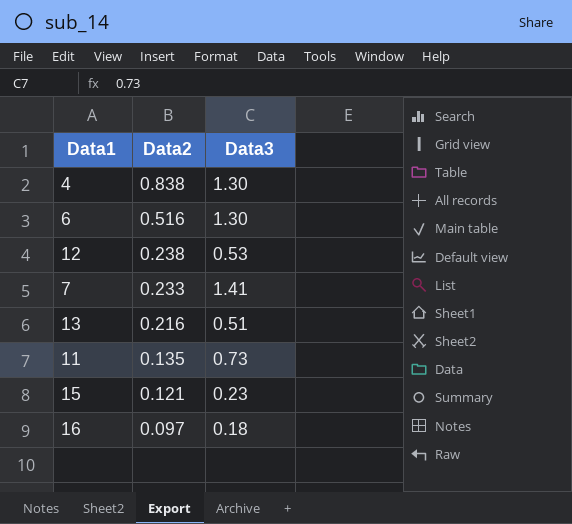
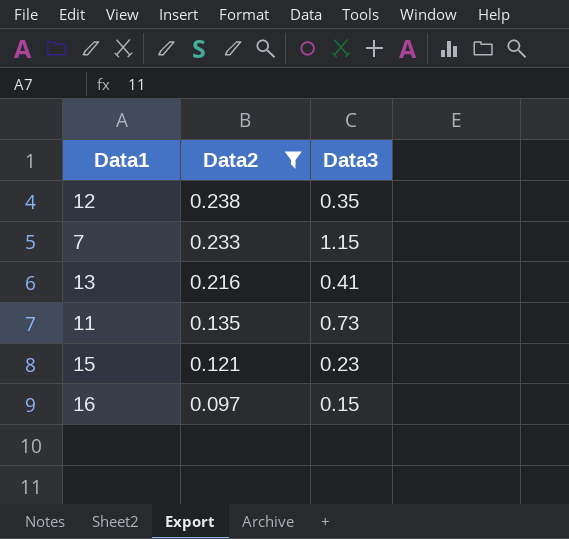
filter: none -> Data2 <= 0.238
12 | Data3: 0.53 -> 0.35
7 | Data3: 1.41 -> 1.15
13 | Data3: 0.51 -> 0.41
16 | Data3: 0.18 -> 0.15

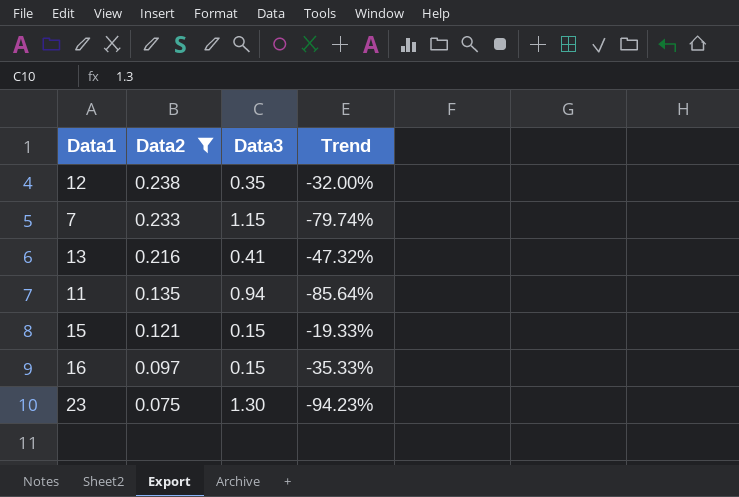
column Trend | formula: none -> ([Data2] - [Data3]) / [Data3]
11 | Data3: 0.73 -> 0.94
15 | Data3: 0.23 -> 0.15
row 23: none -> 0.075 | 1.30 | -94.23%

